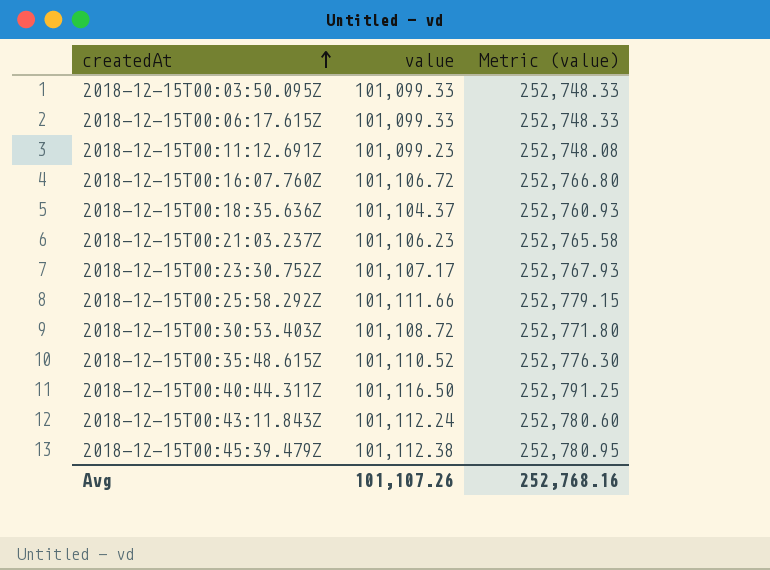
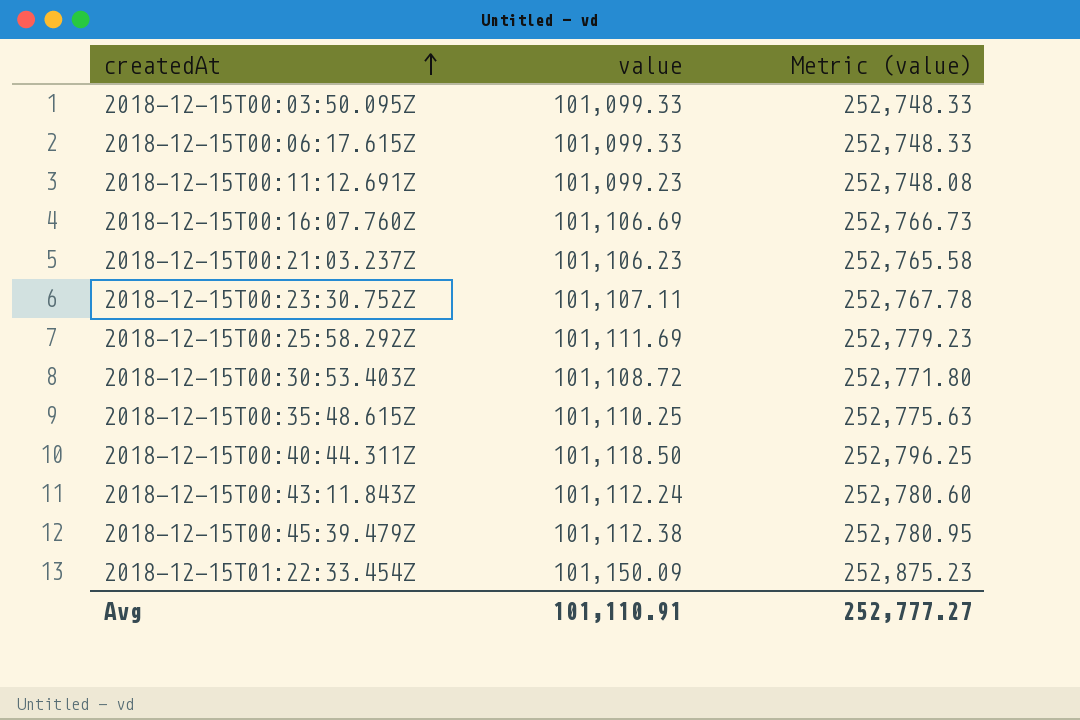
row 2018-12-15T00:18:35.636Z: 101,104.37 | 252,760.93 -> none
2018-12-15T00:16:07.760Z | value: 101,106.72 -> 101,106.69
2018-12-15T00:16:07.760Z | Metric (value): 252,766.80 -> 252,766.73
2018-12-15T00:23:30.752Z | value: 101,107.17 -> 101,107.11
2018-12-15T00:23:30.752Z | Metric (value): 252,767.93 -> 252,767.78
2018-12-15T00:25:58.292Z | value: 101,111.66 -> 101,111.69
2018-12-15T00:25:58.292Z | Metric (value): 252,779.15 -> 252,779.23
2018-12-15T00:35:48.615Z | value: 101,110.52 -> 101,110.25
2018-12-15T00:35:48.615Z | Metric (value): 252,776.30 -> 252,775.63
2018-12-15T00:40:44.311Z | value: 101,116.50 -> 101,118.50
2018-12-15T00:40:44.311Z | Metric (value): 252,791.25 -> 252,796.25
row 2018-12-15T01:22:33.454Z: none -> 101,150.09 | 252,875.23
Avg | value: 101,107.26 -> 101,110.91
Avg | Metric (value): 252,768.16 -> 252,777.27

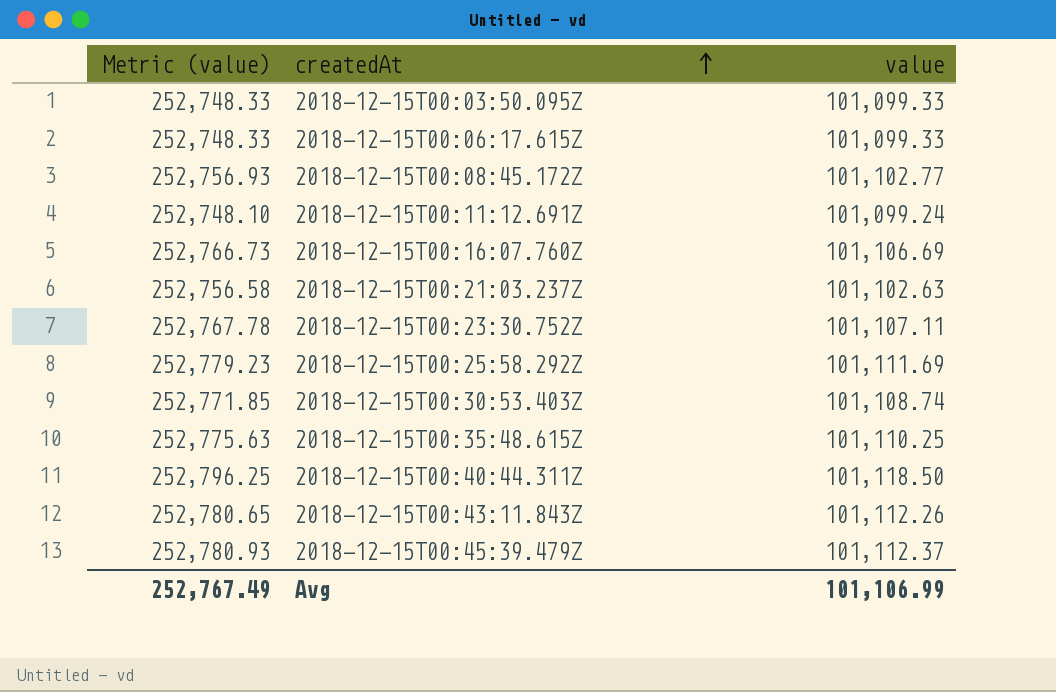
column Metric (value) | position: 3 -> 1
row 2018-12-15T01:22:33.454Z: 101,150.09 | 252,875.23 -> none
row 2018-12-15T00:08:45.172Z: none -> 252,756.93 | 101,102.77
2018-12-15T00:11:12.691Z | Metric (value): 252,748.08 -> 252,748.10
2018-12-15T00:11:12.691Z | value: 101,099.23 -> 101,099.24
2018-12-15T00:21:03.237Z | Metric (value): 252,765.58 -> 252,756.58
2018-12-15T00:21:03.237Z | value: 101,106.23 -> 101,102.63
2018-12-15T00:30:53.403Z | Metric (value): 252,771.80 -> 252,771.85
2018-12-15T00:30:53.403Z | value: 101,108.72 -> 101,108.74
2018-12-15T00:43:11.843Z | Metric (value): 252,780.60 -> 252,780.65
2018-12-15T00:43:11.843Z | value: 101,112.24 -> 101,112.26
2018-12-15T00:45:39.479Z | Metric (value): 252,780.95 -> 252,780.93
2018-12-15T00:45:39.479Z | value: 101,112.38 -> 101,112.37
Avg | Metric (value): 252,777.27 -> 252,767.49
Avg | value: 101,110.91 -> 101,106.99

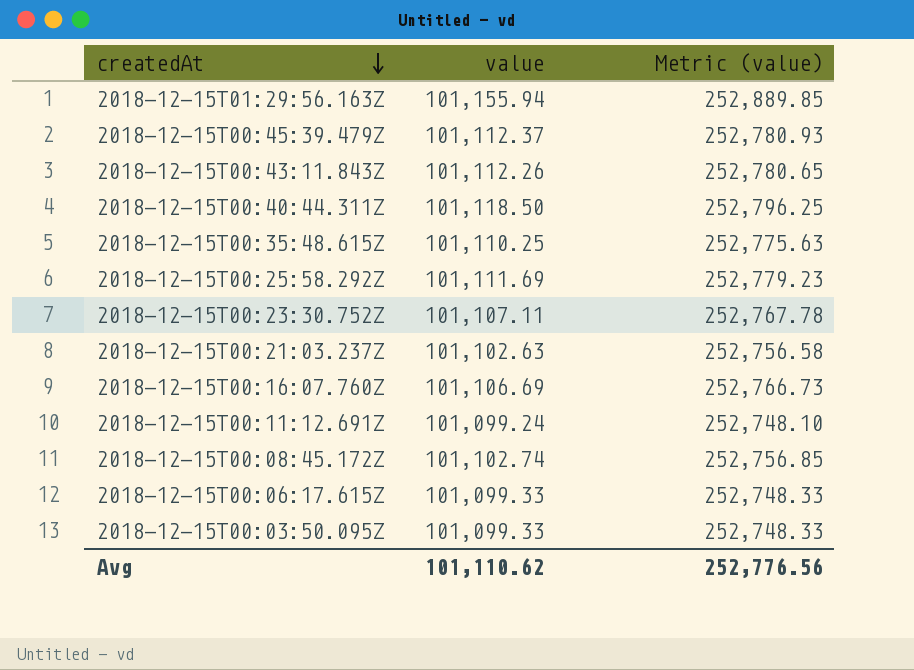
row order: createdAt ascending -> createdAt descending
column Metric (value) | position: 1 -> 3
row 2018-12-15T00:30:53.403Z: 252,771.85 | 101,108.74 -> none
row 2018-12-15T01:29:56.163Z: none -> 101,155.94 | 252,889.85
2018-12-15T00:08:45.172Z | value: 101,102.77 -> 101,102.74
2018-12-15T00:08:45.172Z | Metric (value): 252,756.93 -> 252,756.85
Avg | value: 101,106.99 -> 101,110.62
Avg | Metric (value): 252,767.49 -> 252,776.56

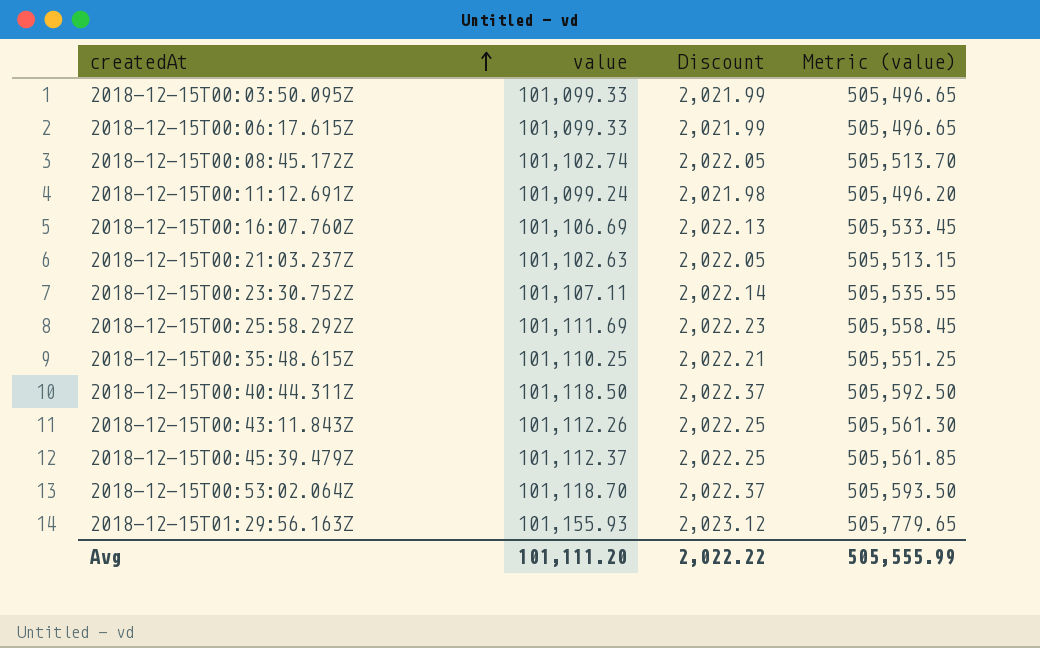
row order: createdAt descending -> createdAt ascending
column Discount | formula: none -> [value] * 0.02
column Metric (value) | formula: [value] * 2.5 -> [value] * 5
row 2018-12-15T00:53:02.064Z: none -> 101,118.70 | 2,022.37 | 505,593.50
2018-12-15T01:29:56.163Z | value: 101,155.94 -> 101,155.93
Avg | value: 101,110.62 -> 101,111.20
Avg | Metric (value): 252,776.56 -> 505,555.99

